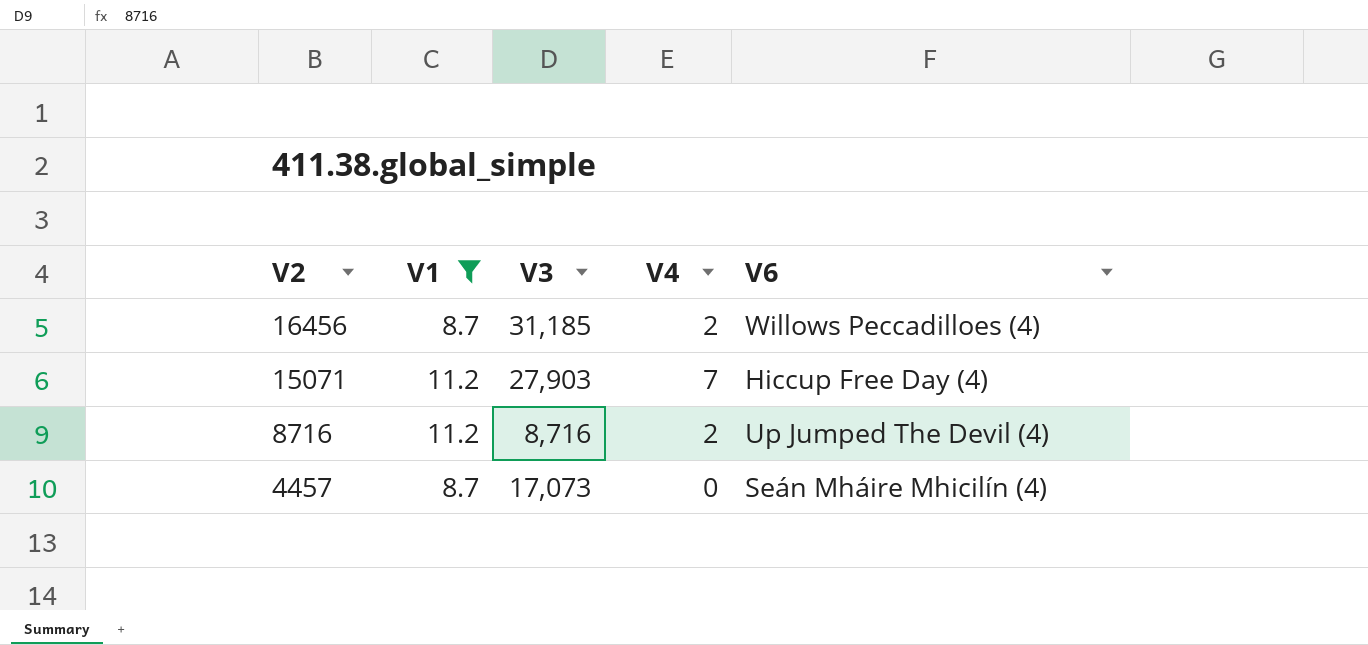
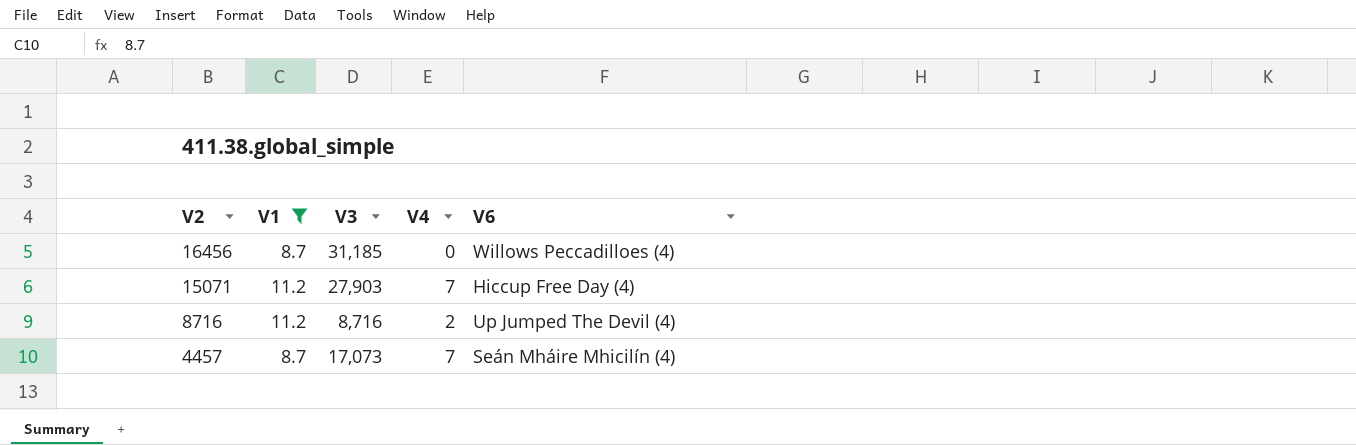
16456 | V4: 2 -> 0
4457 | V4: 0 -> 7

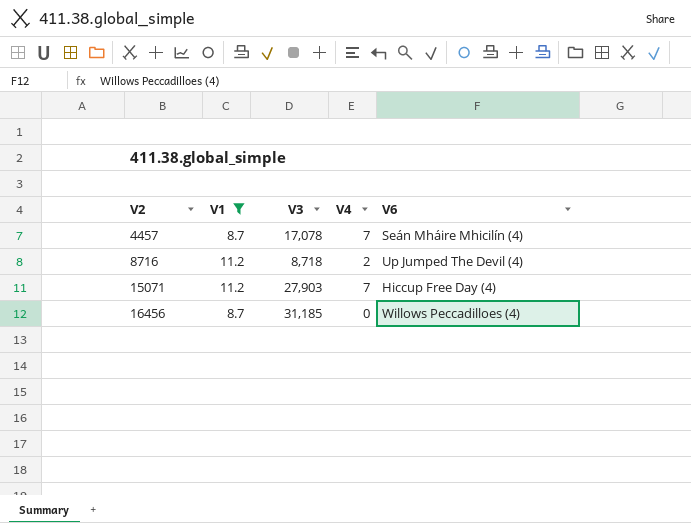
row order: V2 descending -> V2 ascending
4457 | V3: 17,073 -> 17,078
8716 | V3: 8,716 -> 8,718

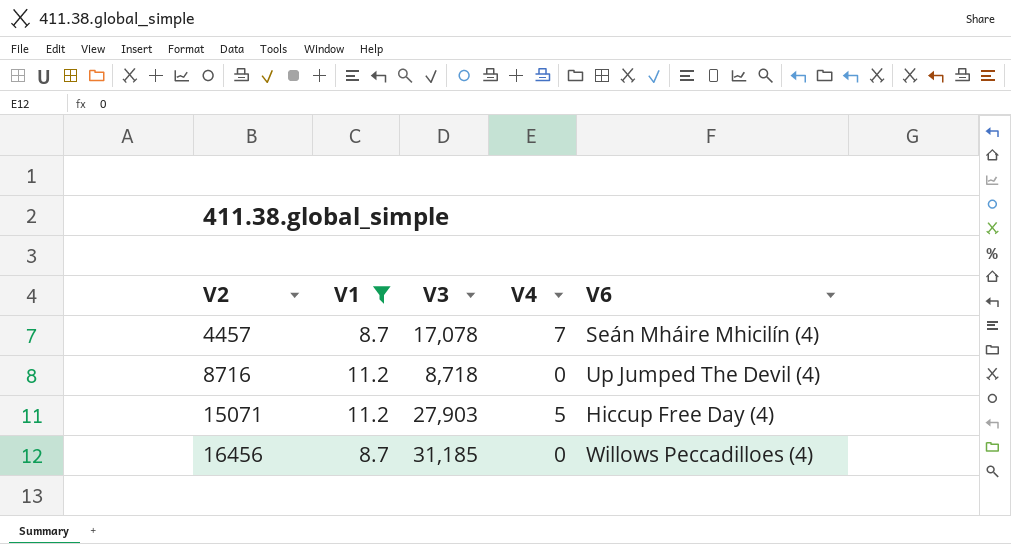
8716 | V4: 2 -> 0
15071 | V4: 7 -> 5

